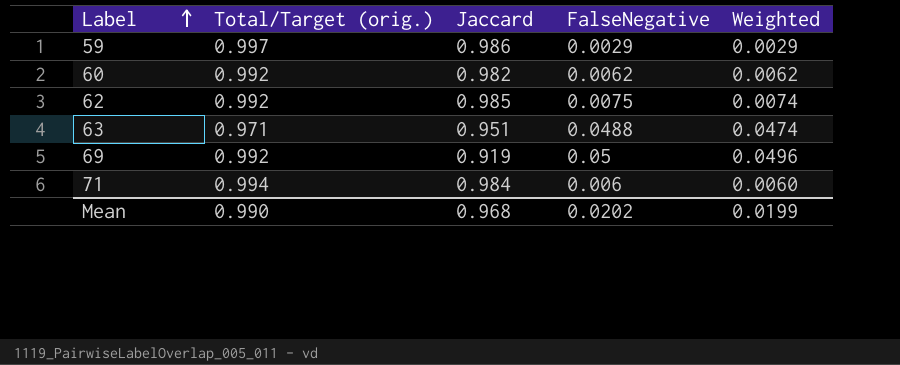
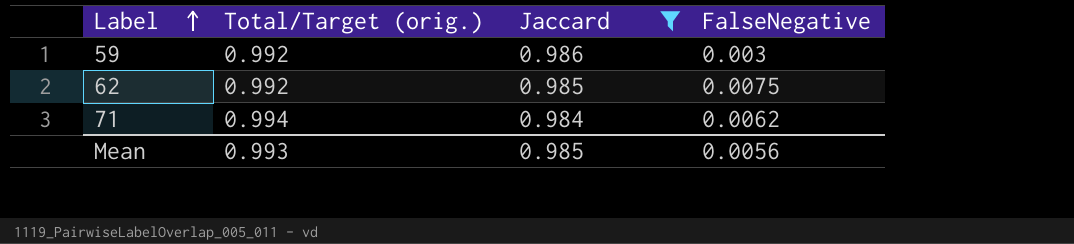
filter: none -> Jaccard >= 0.984
column Weighted | formula: [Total/Target (orig.)] * [FalseNegative] -> none
59 | Total/Target (orig.): 0.997 -> 0.992
59 | FalseNegative: 0.0029 -> 0.003
71 | FalseNegative: 0.006 -> 0.0062
Mean | Total/Target (orig.): 0.990 -> 0.993
Mean | Jaccard: 0.968 -> 0.985
Mean | FalseNegative: 0.0202 -> 0.0056

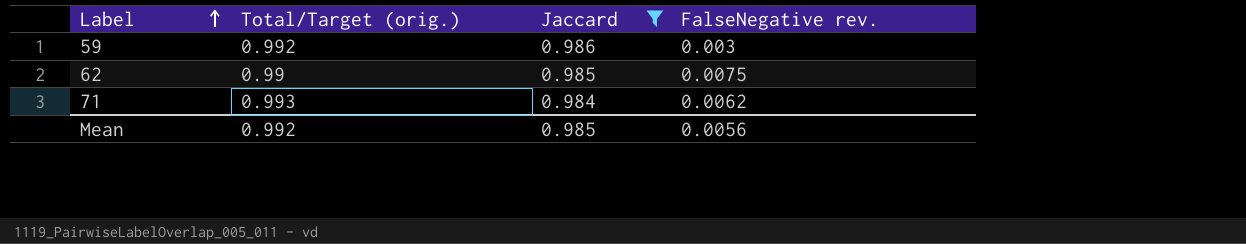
column name: FalseNegative -> FalseNegative rev.
62 | Total/Target (orig.): 0.992 -> 0.99
71 | Total/Target (orig.): 0.994 -> 0.993
Mean | Total/Target (orig.): 0.993 -> 0.992

